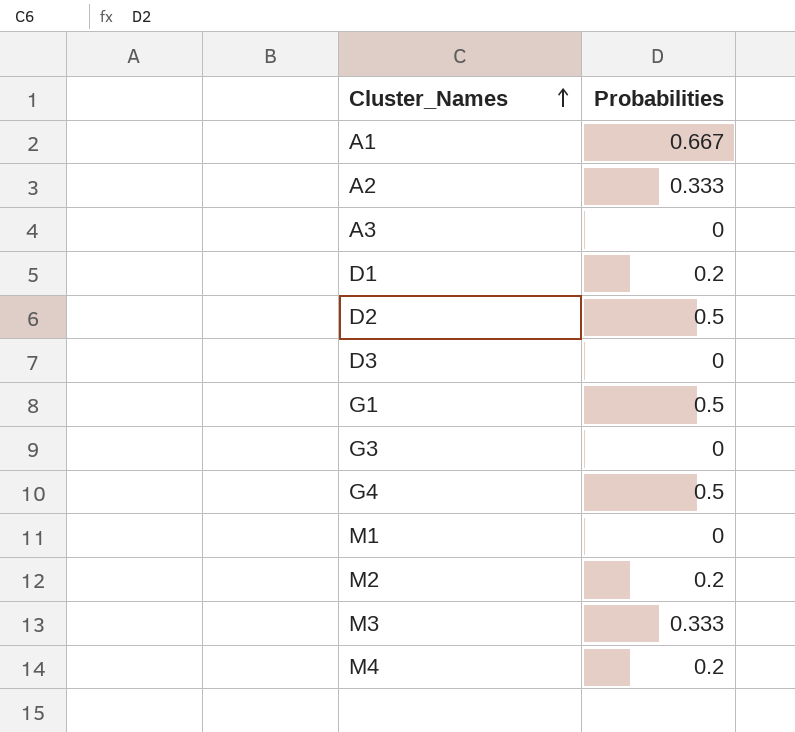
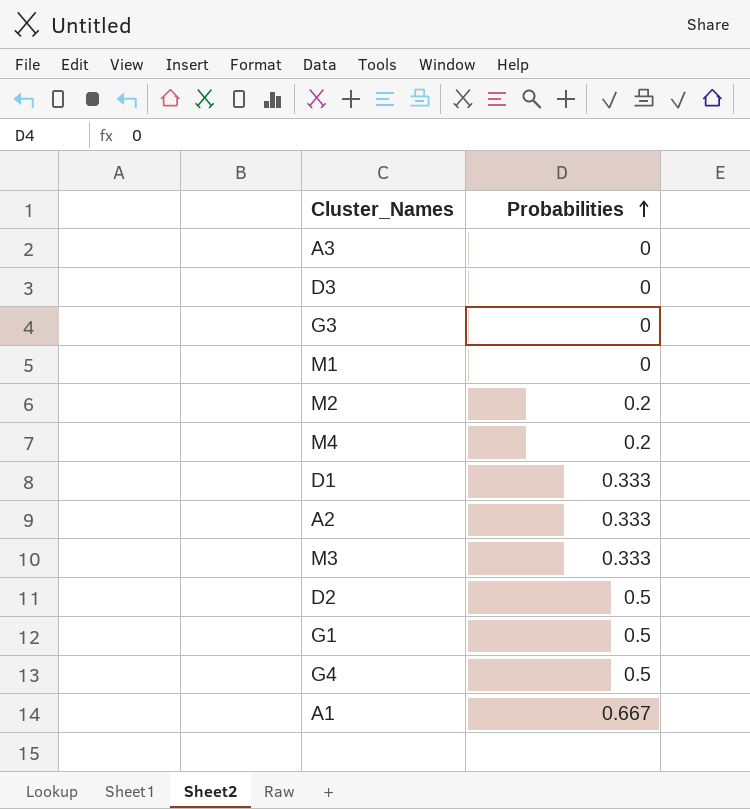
row order: Cluster_Names ascending -> Probabilities ascending
D1 | Probabilities: 0.2 -> 0.333

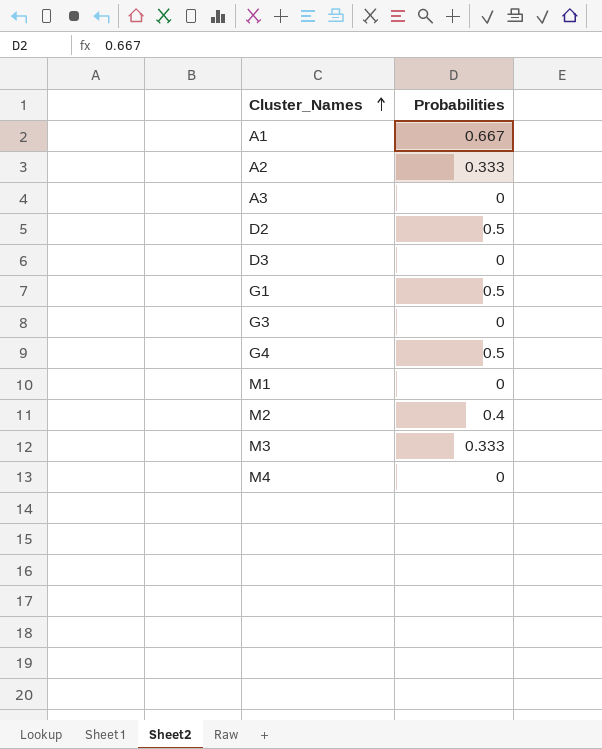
row order: Probabilities ascending -> Cluster_Names ascending
row D1: 0.333 -> none
M2 | Probabilities: 0.2 -> 0.4
M4 | Probabilities: 0.2 -> 0

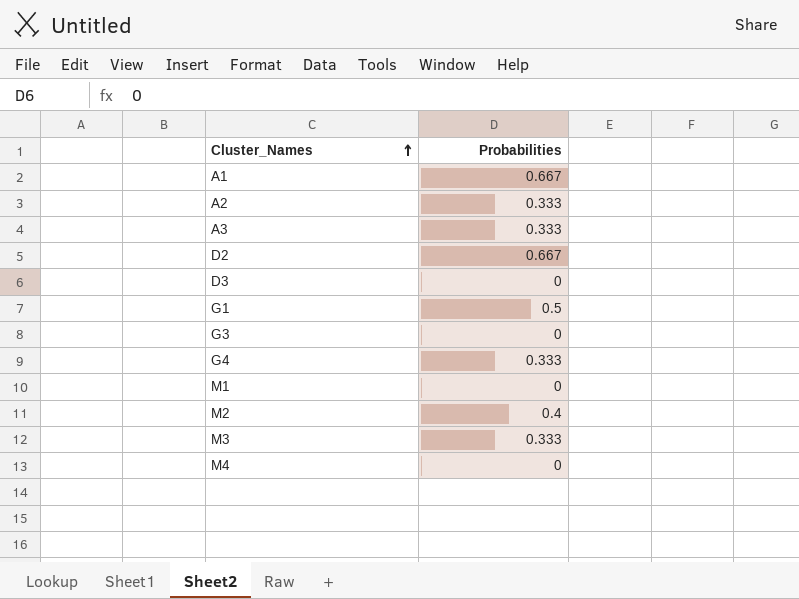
A3 | Probabilities: 0 -> 0.333
D2 | Probabilities: 0.5 -> 0.667
G4 | Probabilities: 0.5 -> 0.333

